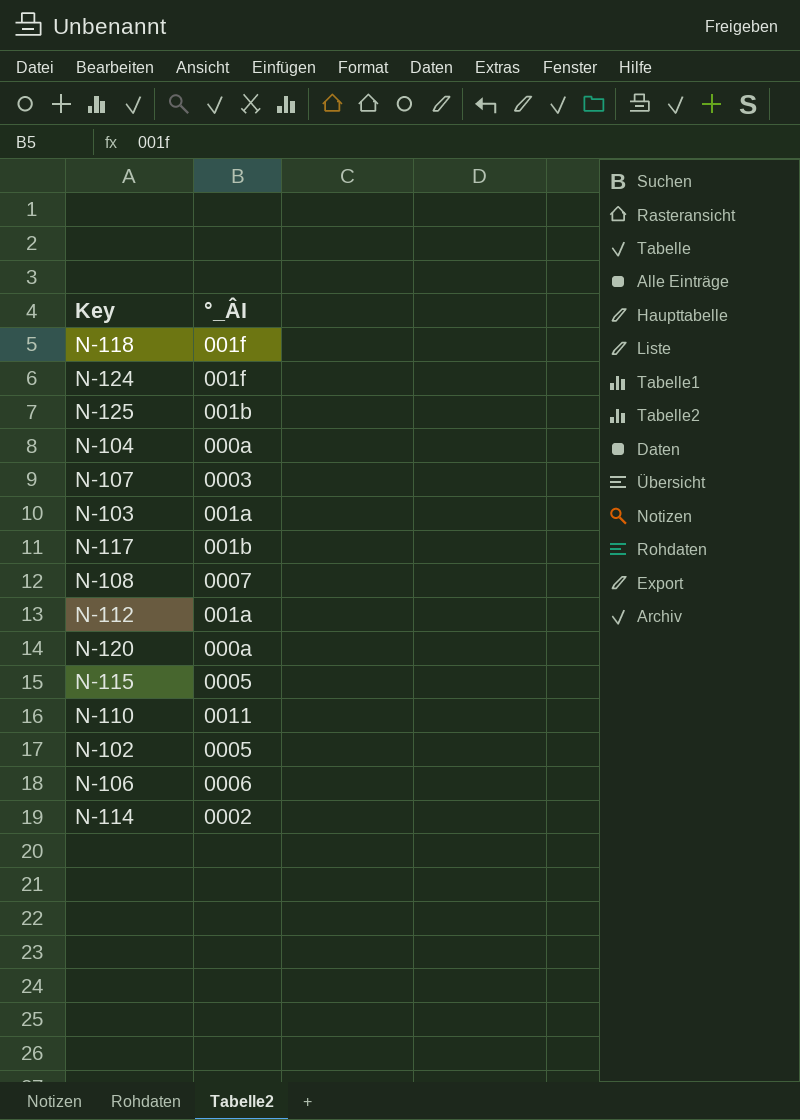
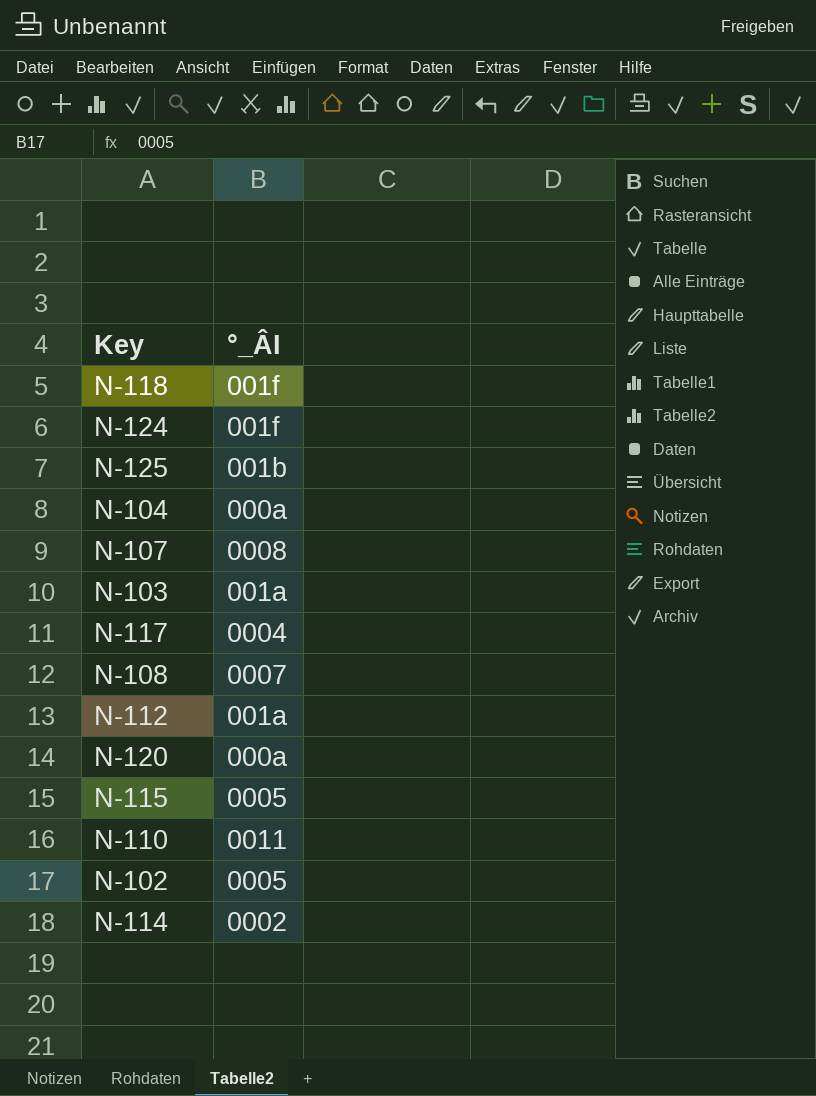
row N-106: 0006 -> none
N-107 | °_ÂI: 0003 -> 0008
N-117 | °_ÂI: 001b -> 0004

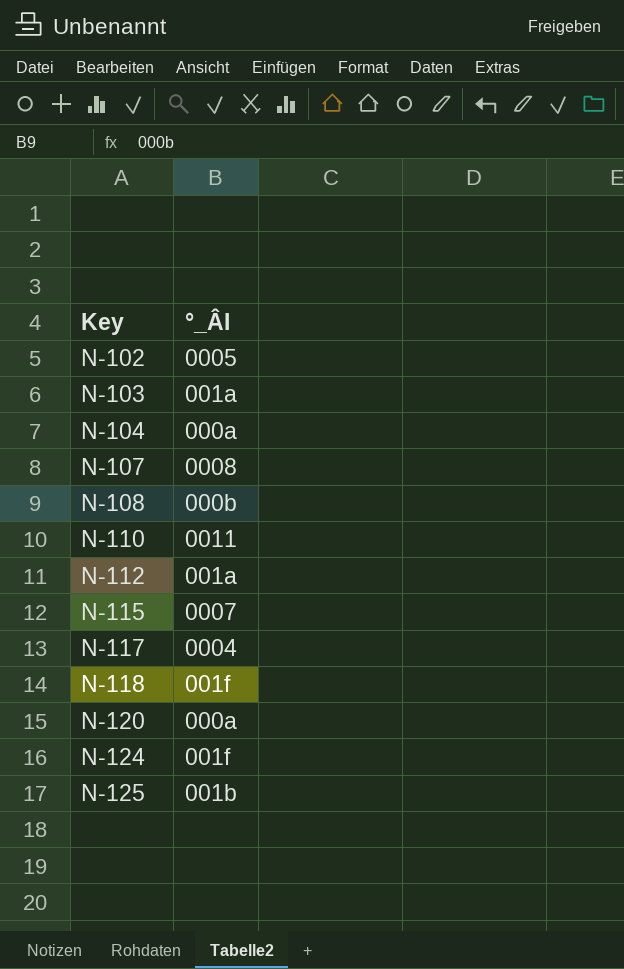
row order: none -> Key ascending
row N-114: 0002 -> none
N-108 | °_ÂI: 0007 -> 000b
N-115 | °_ÂI: 0005 -> 0007

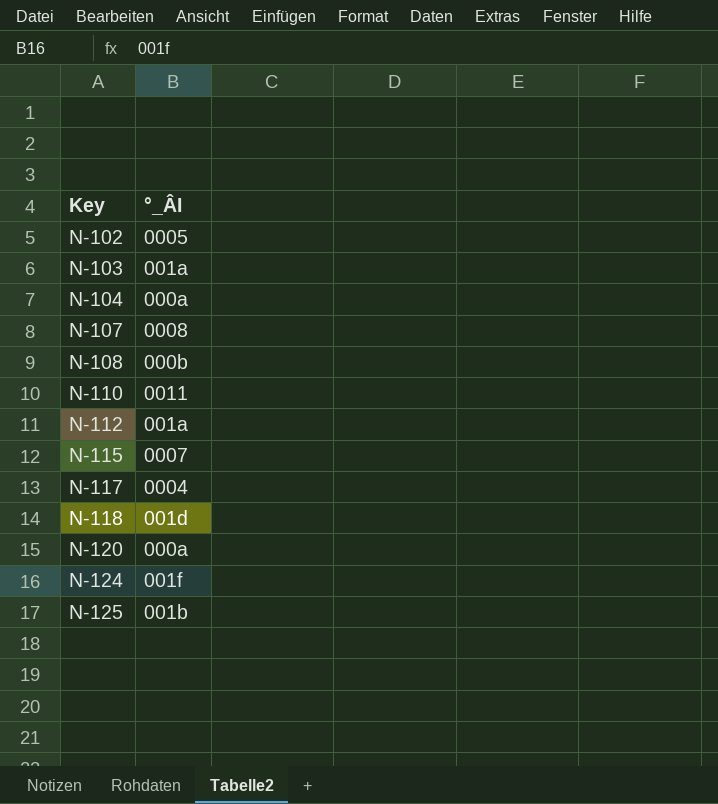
N-118 | °_ÂI: 001f -> 001d

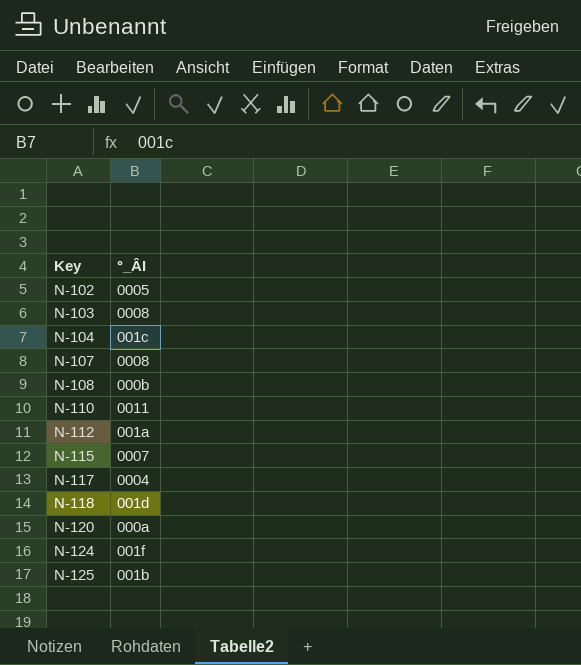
N-103 | °_ÂI: 001a -> 0008
N-104 | °_ÂI: 000a -> 001c

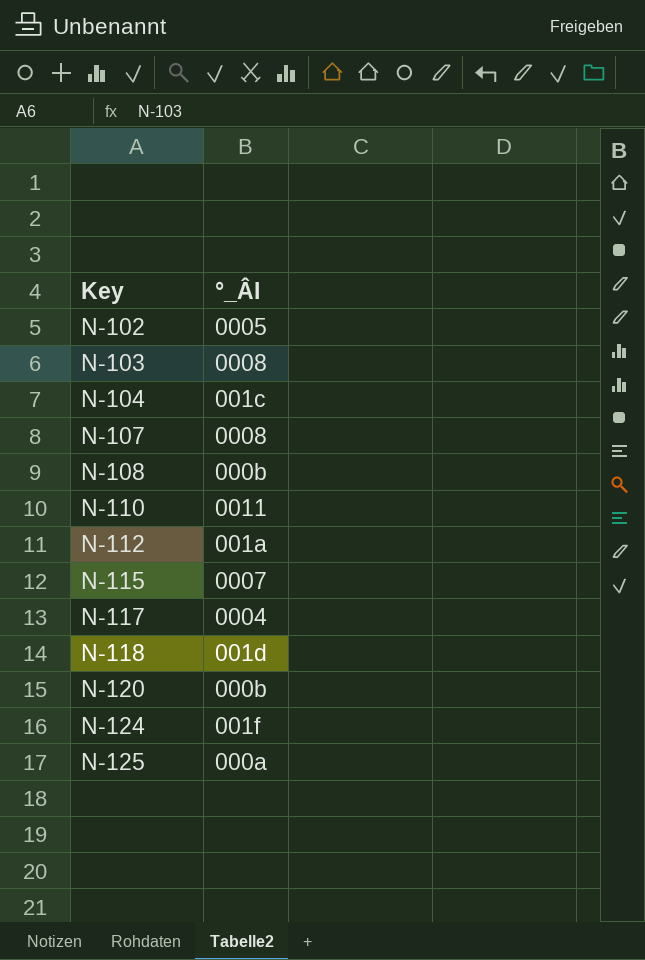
N-120 | °_ÂI: 000a -> 000b
N-125 | °_ÂI: 001b -> 000a

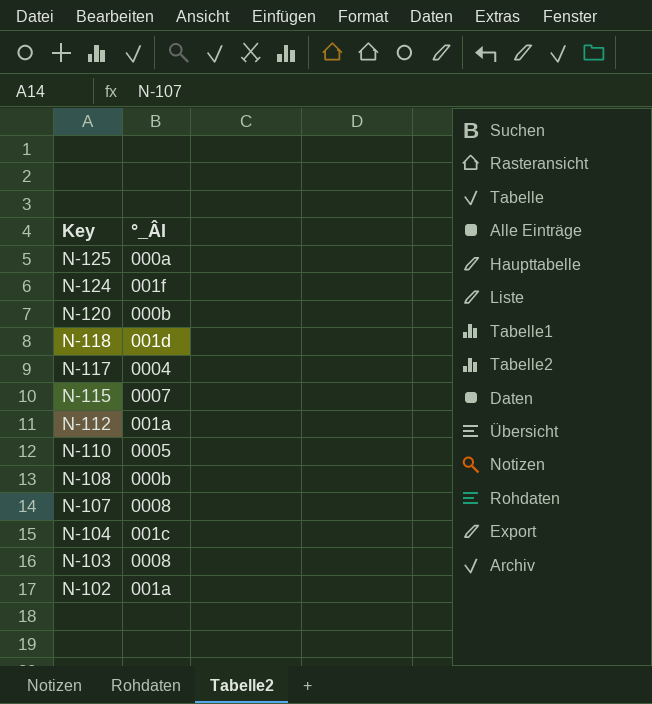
row order: Key ascending -> Key descending
N-110 | °_ÂI: 0011 -> 0005
N-102 | °_ÂI: 0005 -> 001a

